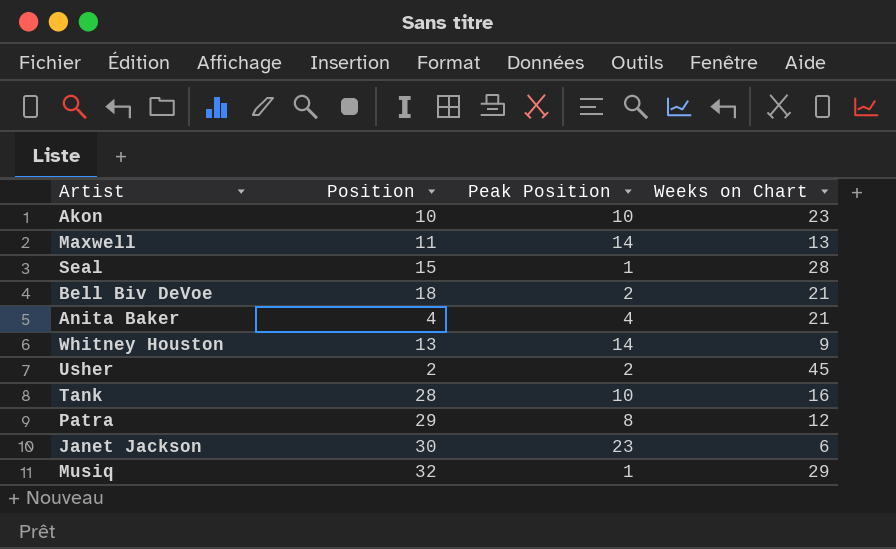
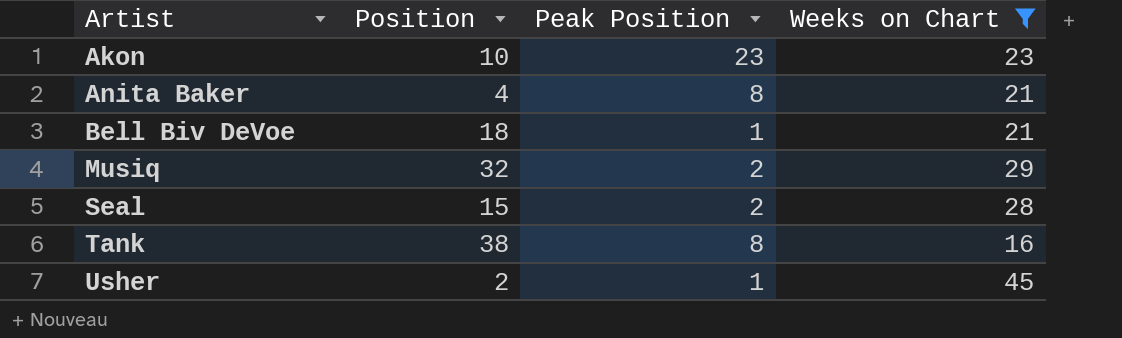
filter: none -> Weeks on Chart >= 16
row order: none -> Artist ascending
Akon | Peak Position: 10 -> 23
Anita Baker | Peak Position: 4 -> 8
Bell Biv DeVoe | Peak Position: 2 -> 1
Musiq | Peak Position: 1 -> 2
Seal | Peak Position: 1 -> 2
Tank | Position: 28 -> 38
Tank | Peak Position: 10 -> 8
Usher | Peak Position: 2 -> 1

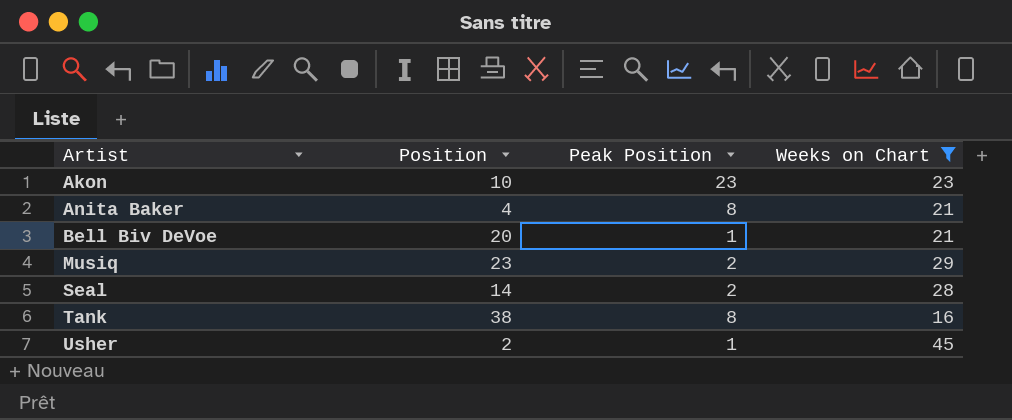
Bell Biv DeVoe | Position: 18 -> 20
Musiq | Position: 32 -> 23
Seal | Position: 15 -> 14

